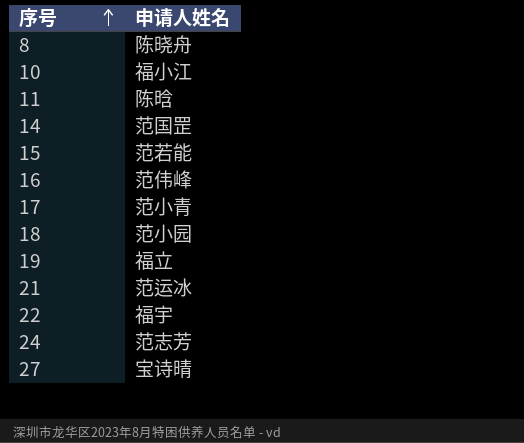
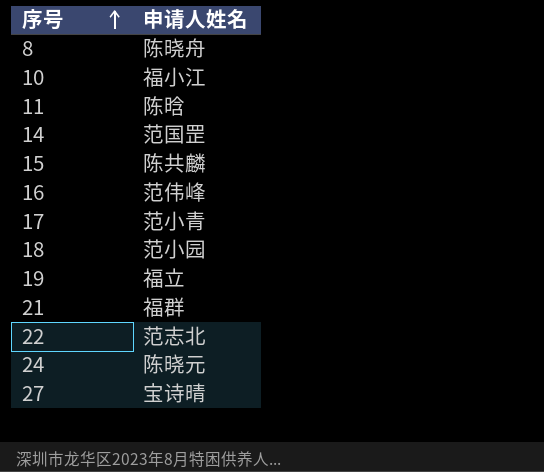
15 | 申请人姓名: 范若能 -> 陈共麟
21 | 申请人姓名: 范运冰 -> 福群
22 | 申请人姓名: 福宇 -> 范志北
24 | 申请人姓名: 范志芳 -> 陈晓元

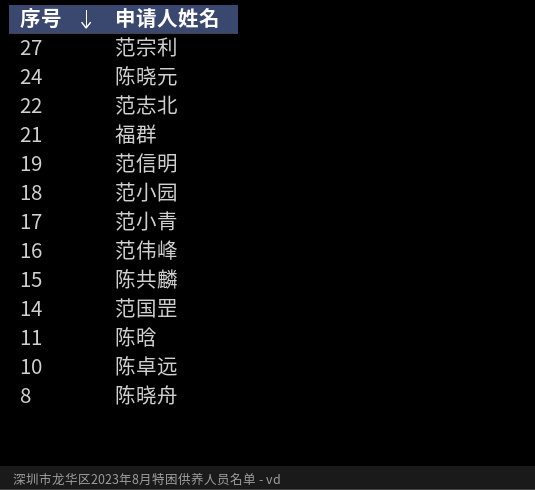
row order: 序号 ascending -> 序号 descending
27 | 申请人姓名: 宝诗晴 -> 范宗利
19 | 申请人姓名: 福立 -> 范信明
10 | 申请人姓名: 福小江 -> 陈卓远

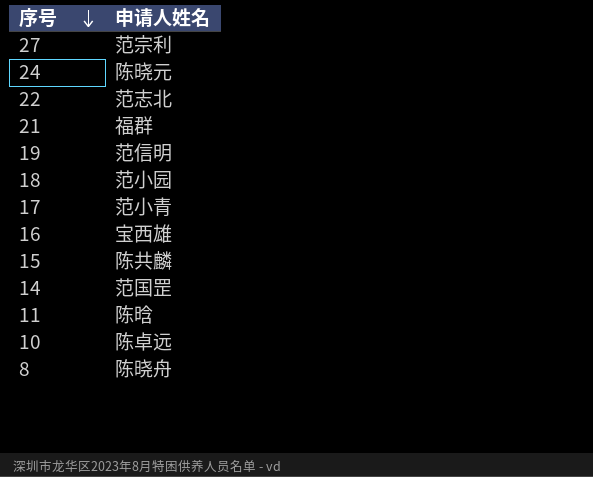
16 | 申请人姓名: 范伟峰 -> 宝西雄

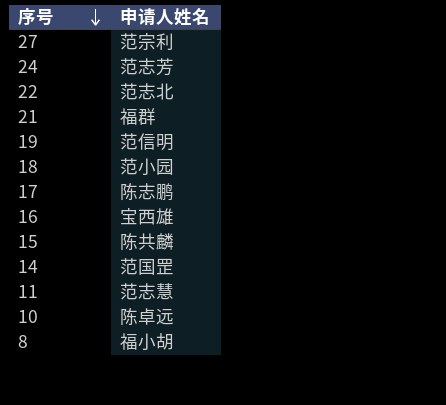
24 | 申请人姓名: 陈晓元 -> 范志芳
17 | 申请人姓名: 范小青 -> 陈志鹏
11 | 申请人姓名: 陈晗 -> 范志慧
8 | 申请人姓名: 陈晓舟 -> 福小胡

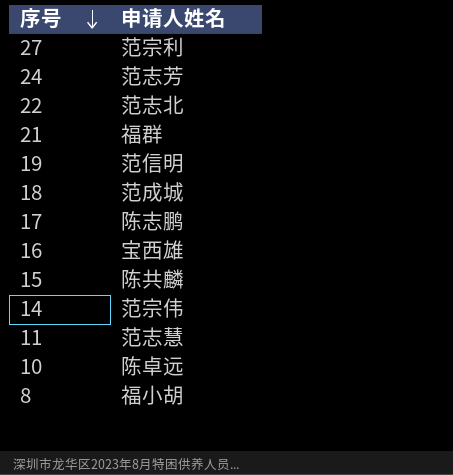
18 | 申请人姓名: 范小园 -> 范成城
14 | 申请人姓名: 范国罡 -> 范宗伟

